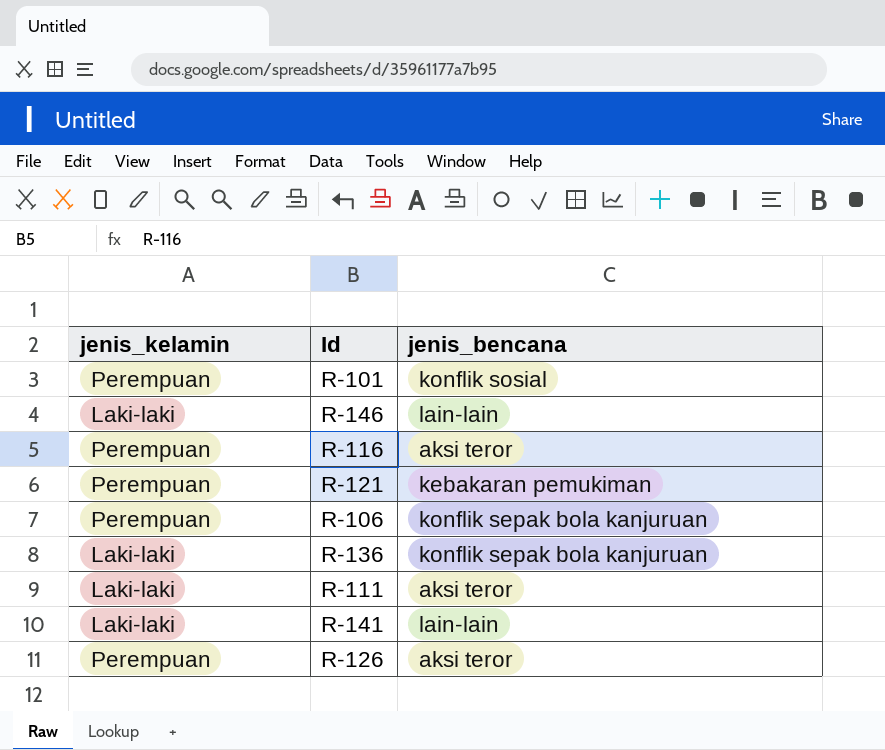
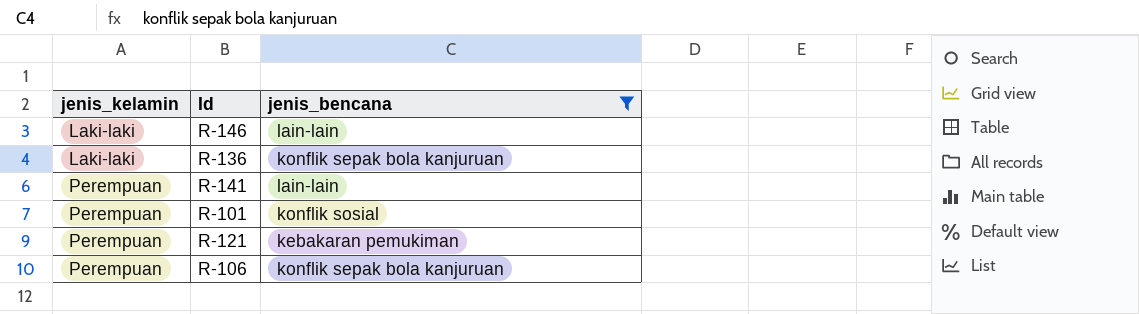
filter: none -> jenis_bencana != aksi teror
row order: none -> jenis_kelamin ascending
R-141 | jenis_kelamin: Laki-laki -> Perempuan

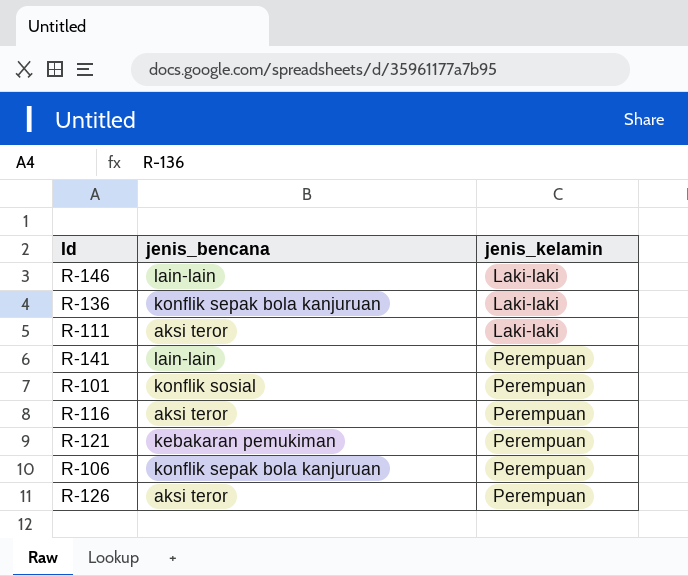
filter: jenis_bencana != aksi teror -> none
column jenis_kelamin | position: 1 -> 3

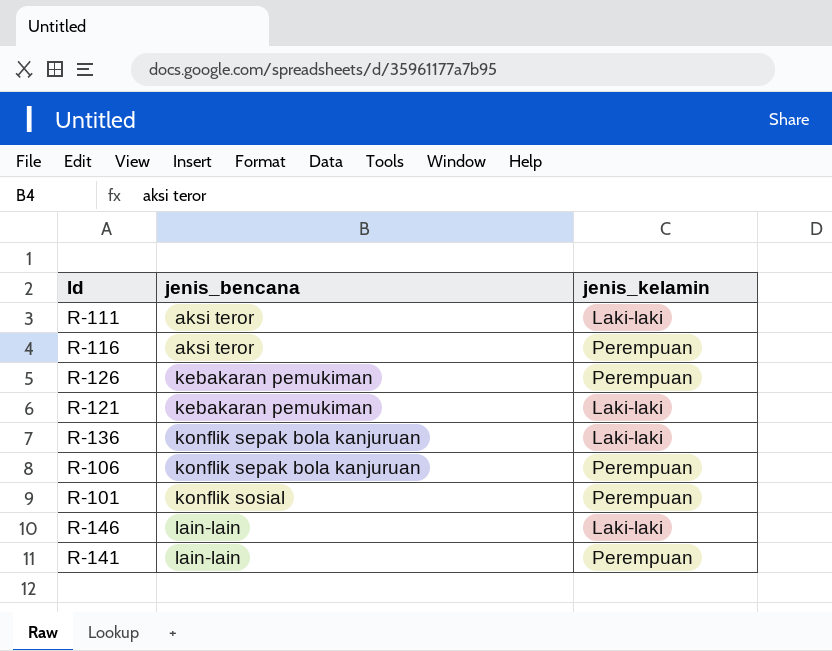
row order: jenis_kelamin ascending -> jenis_bencana ascending
R-126 | jenis_bencana: aksi teror -> kebakaran pemukiman
R-121 | jenis_kelamin: Perempuan -> Laki-laki

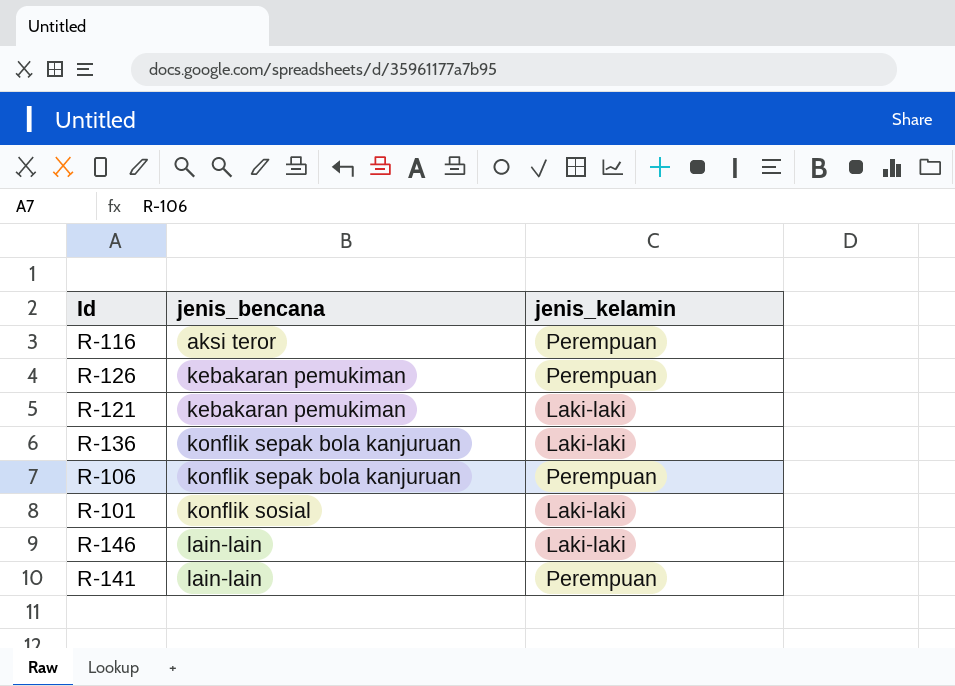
row R-111: aksi teror | Laki-laki -> none
R-101 | jenis_kelamin: Perempuan -> Laki-laki

